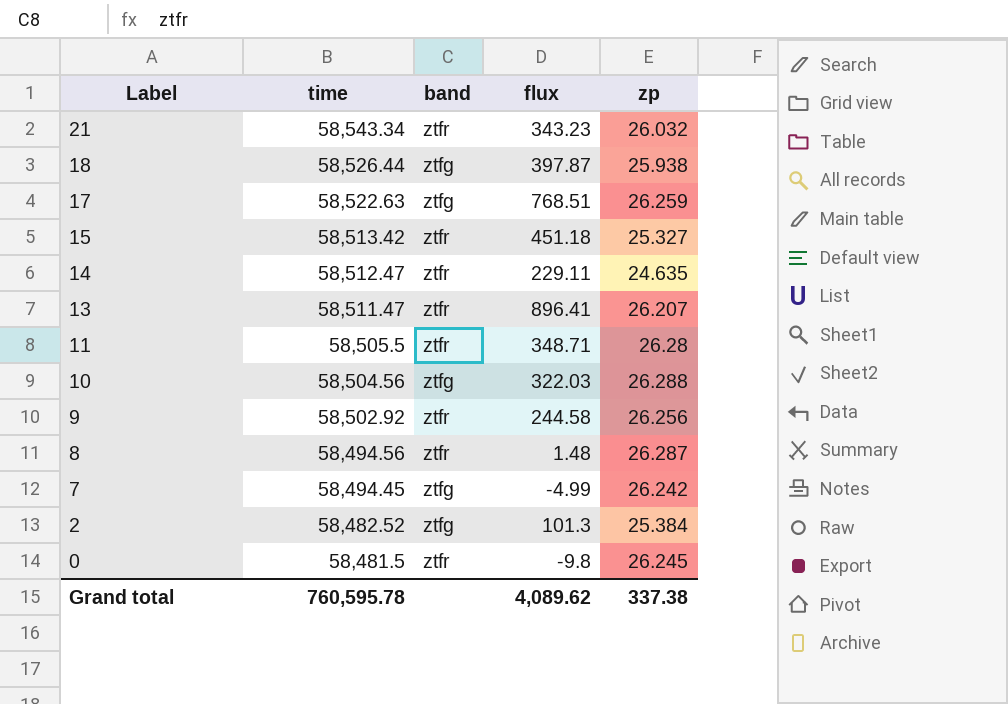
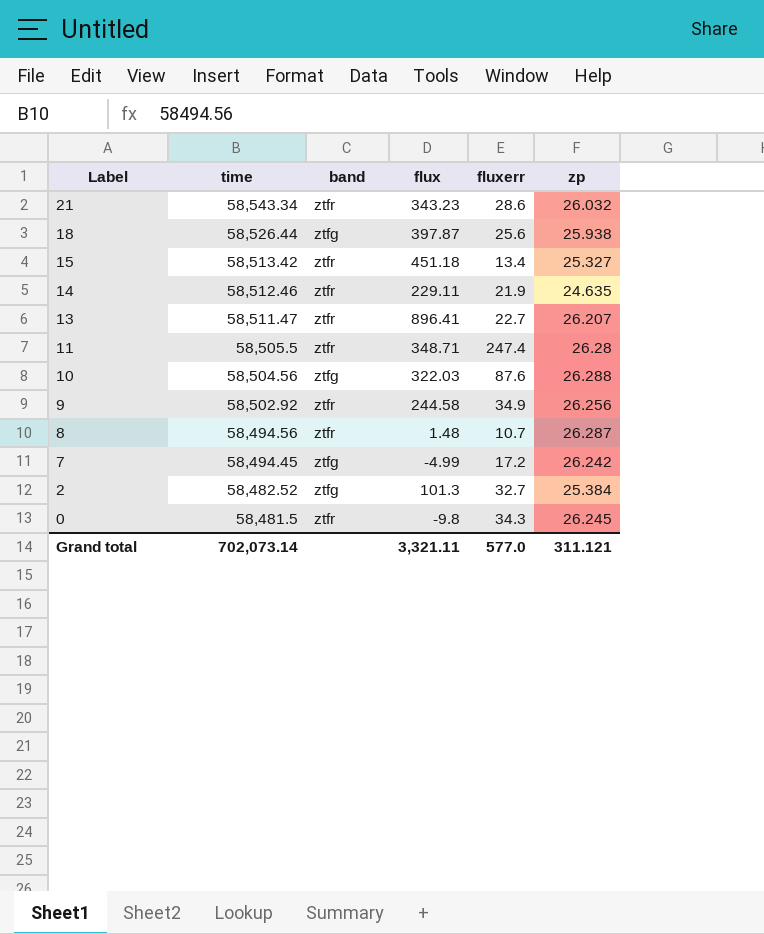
column fluxerr | position: none -> 5
row 17: 58,522.63 | ztfg | 768.51 | 26.259 -> none
14 | time: 58,512.47 -> 58,512.46
Grand total | time: 760,595.78 -> 702,073.14
Grand total | flux: 4,089.62 -> 3,321.11
Grand total | zp: 337.38 -> 311.121

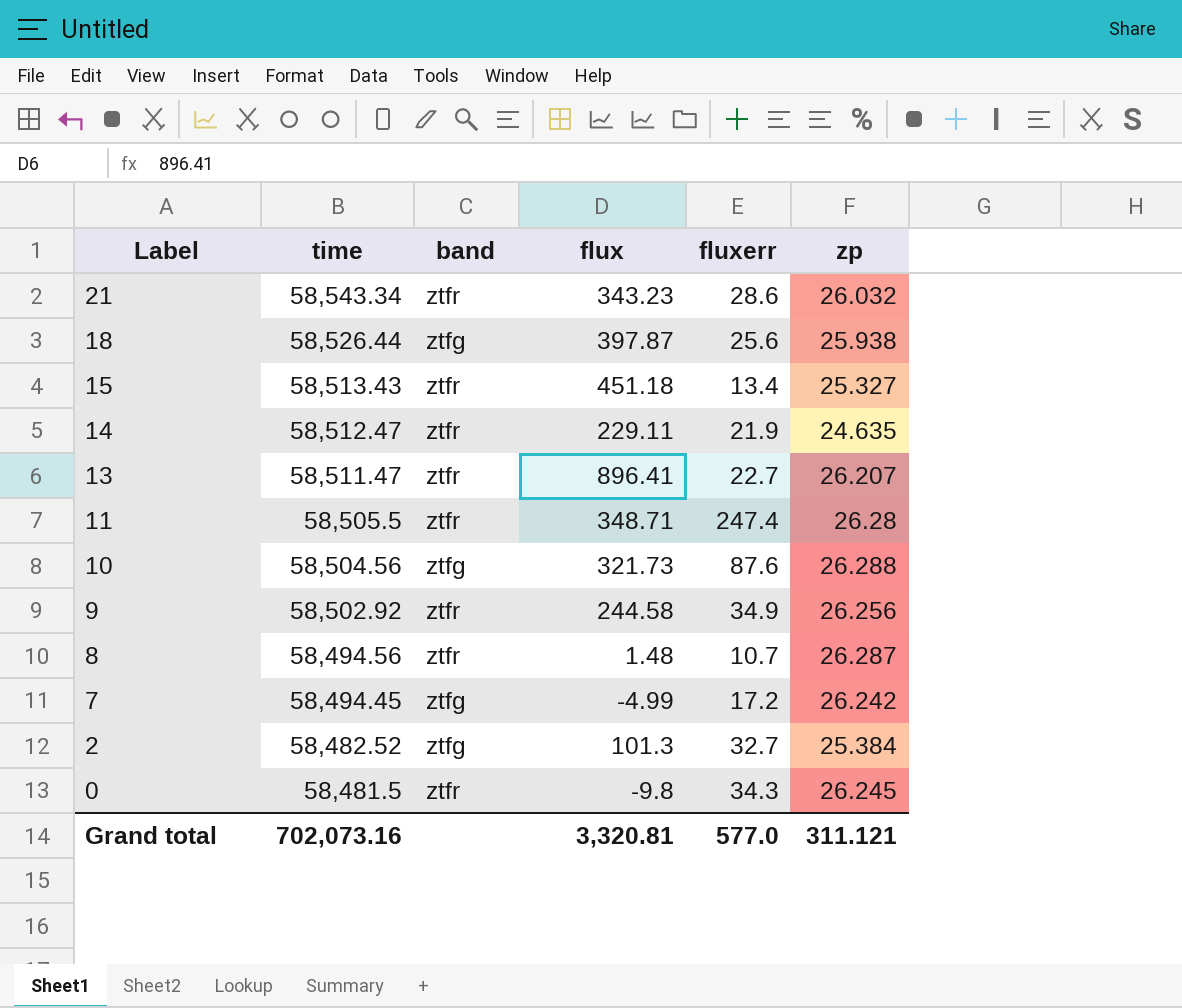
15 | time: 58,513.42 -> 58,513.43
14 | time: 58,512.46 -> 58,512.47
10 | flux: 322.03 -> 321.73
Grand total | time: 702,073.14 -> 702,073.16
Grand total | flux: 3,321.11 -> 3,320.81

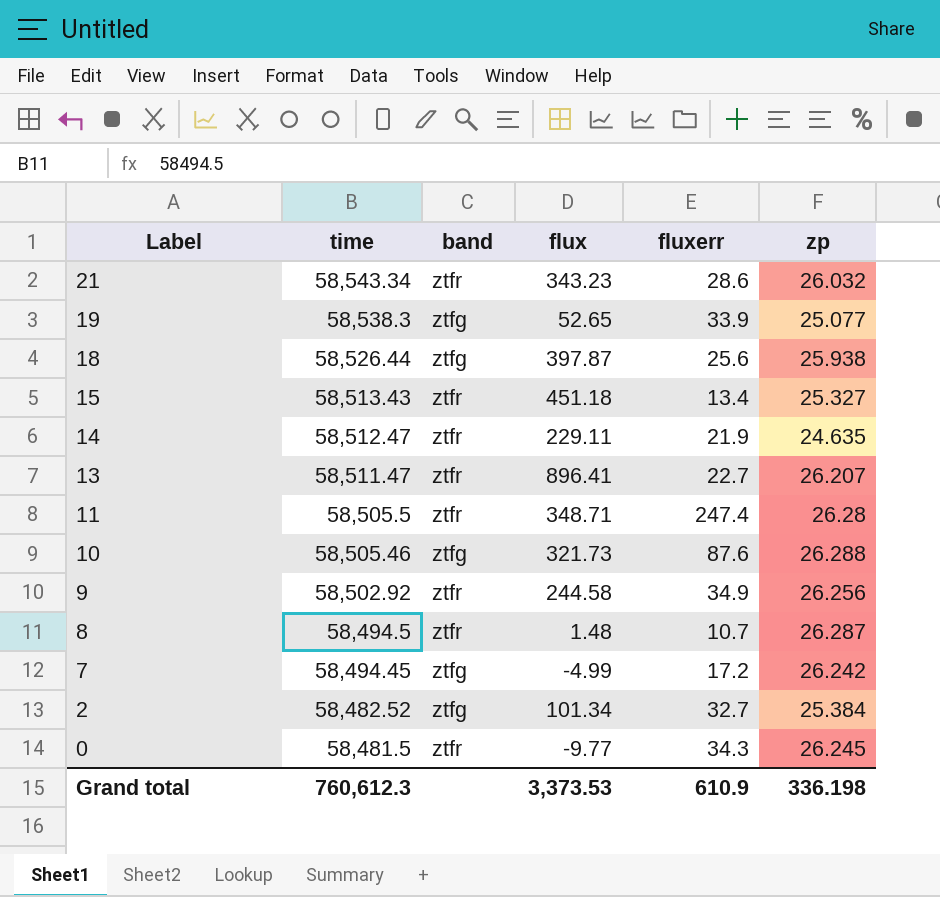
row 19: none -> 58,538.3 | ztfg | 52.65 | 33.9 | 25.077
10 | time: 58,504.56 -> 58,505.46
8 | time: 58,494.56 -> 58,494.5
2 | flux: 101.3 -> 101.34
0 | flux: -9.8 -> -9.77
Grand total | time: 702,073.16 -> 760,612.3
Grand total | flux: 3,320.81 -> 3,373.53
Grand total | fluxerr: 577.0 -> 610.9
Grand total | zp: 311.121 -> 336.198

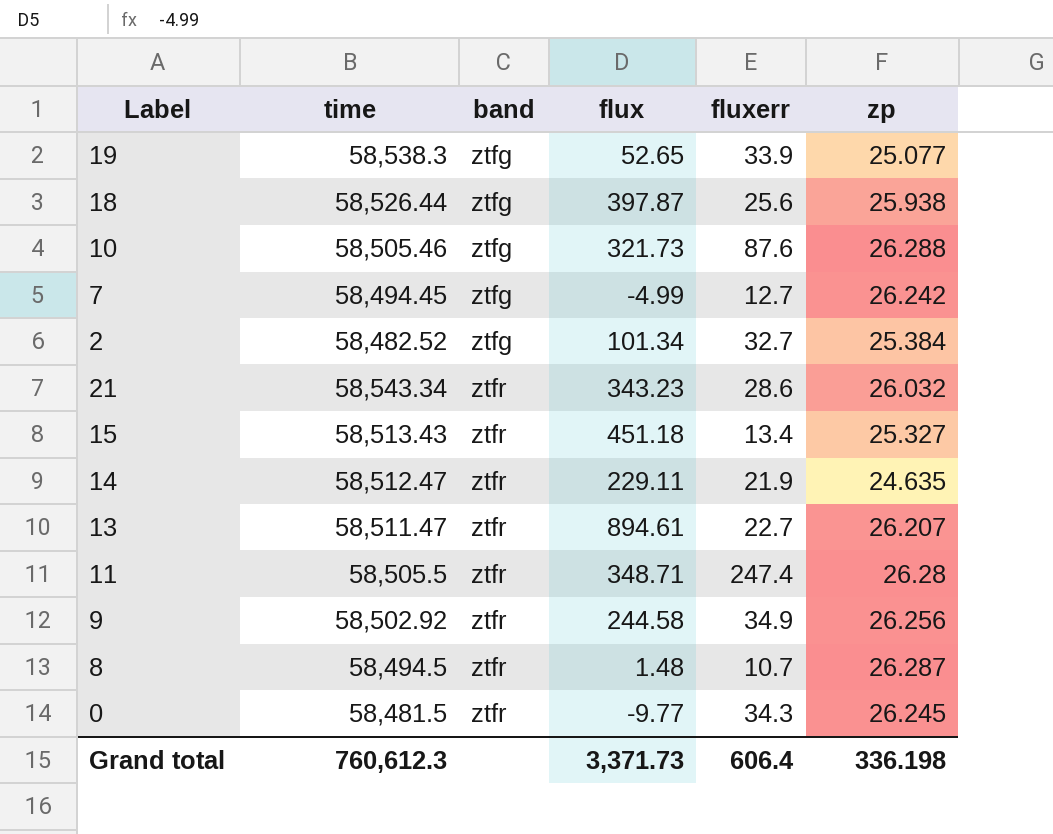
row order: Label descending -> band ascending
7 | fluxerr: 17.2 -> 12.7
13 | flux: 896.41 -> 894.61
Grand total | flux: 3,373.53 -> 3,371.73
Grand total | fluxerr: 610.9 -> 606.4

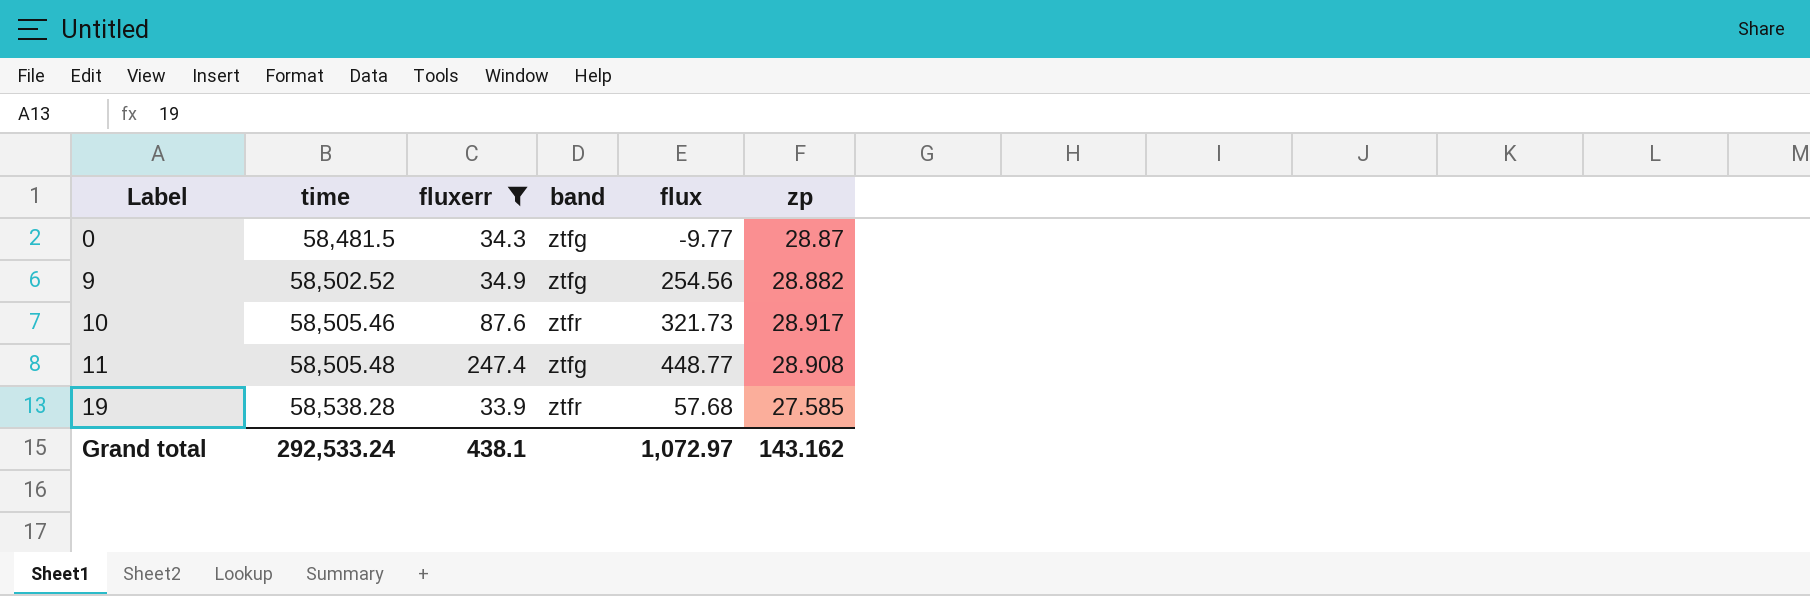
filter: none -> fluxerr >= 33.9
row order: band ascending -> Label ascending
column fluxerr | position: 5 -> 3
0 | band: ztfr -> ztfg
0 | zp: 26.245 -> 28.87
9 | time: 58,502.92 -> 58,502.52
9 | band: ztfr -> ztfg
9 | flux: 244.58 -> 254.56
9 | zp: 26.256 -> 28.882
10 | band: ztfg -> ztfr
10 | zp: 26.288 -> 28.917
11 | time: 58,505.5 -> 58,505.48
11 | band: ztfr -> ztfg
11 | flux: 348.71 -> 448.77
11 | zp: 26.28 -> 28.908
19 | time: 58,538.3 -> 58,538.28
19 | band: ztfg -> ztfr
19 | flux: 52.65 -> 57.68
19 | zp: 25.077 -> 27.585
Grand total | time: 760,612.3 -> 292,533.24
Grand total | fluxerr: 606.4 -> 438.1
Grand total | flux: 3,371.73 -> 1,072.97
Grand total | zp: 336.198 -> 143.162

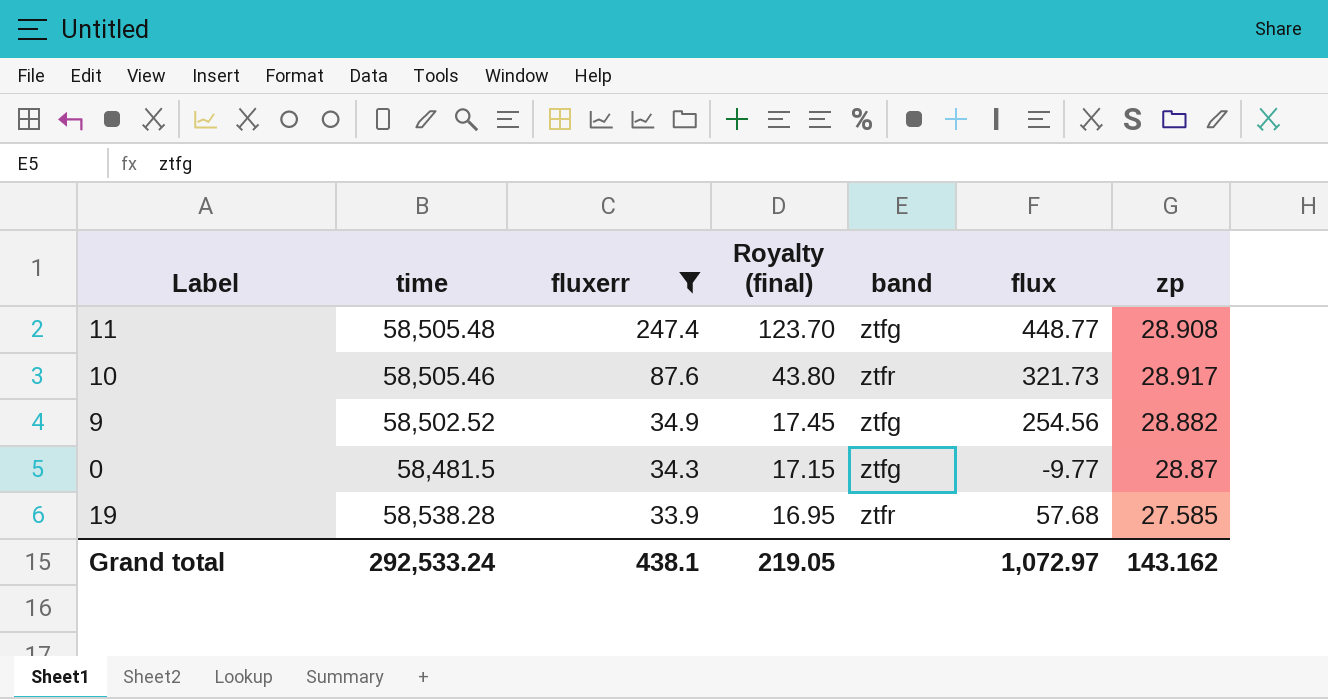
row order: Label ascending -> fluxerr descending
column Royalty (final) | formula: none -> [fluxerr] * 0.5

